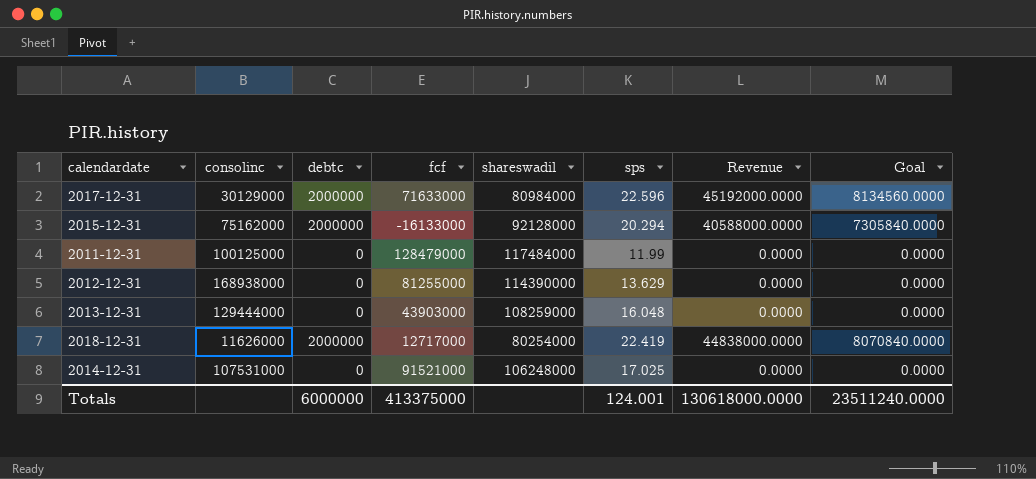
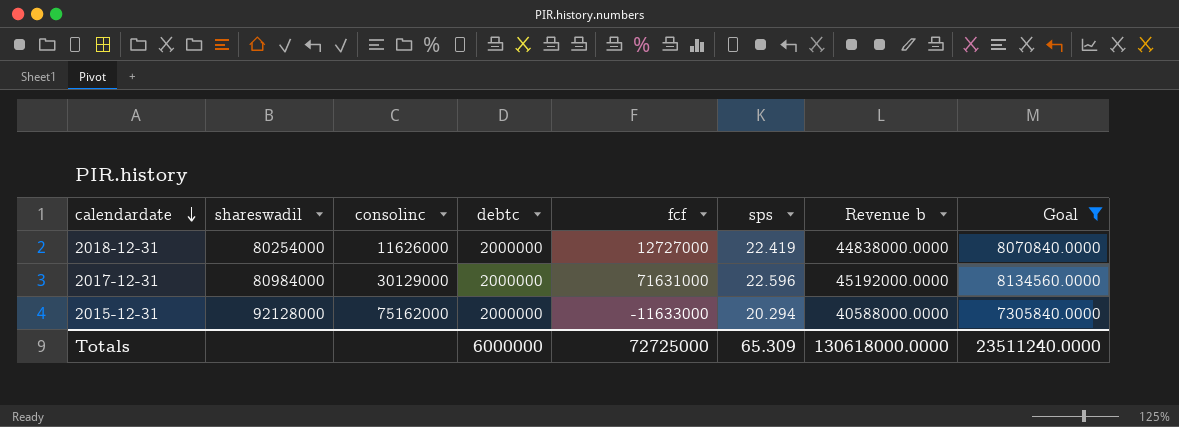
filter: none -> Goal != 0.0000
row order: none -> calendardate descending
column shareswadil | position: 5 -> 2
column name: Revenue -> Revenue b
2018-12-31 | fcf: 12717000 -> 12727000
2017-12-31 | fcf: 71633000 -> 71631000
2015-12-31 | fcf: -16133000 -> -11633000
Totals | fcf: 413375000 -> 72725000
Totals | sps: 124.001 -> 65.309

